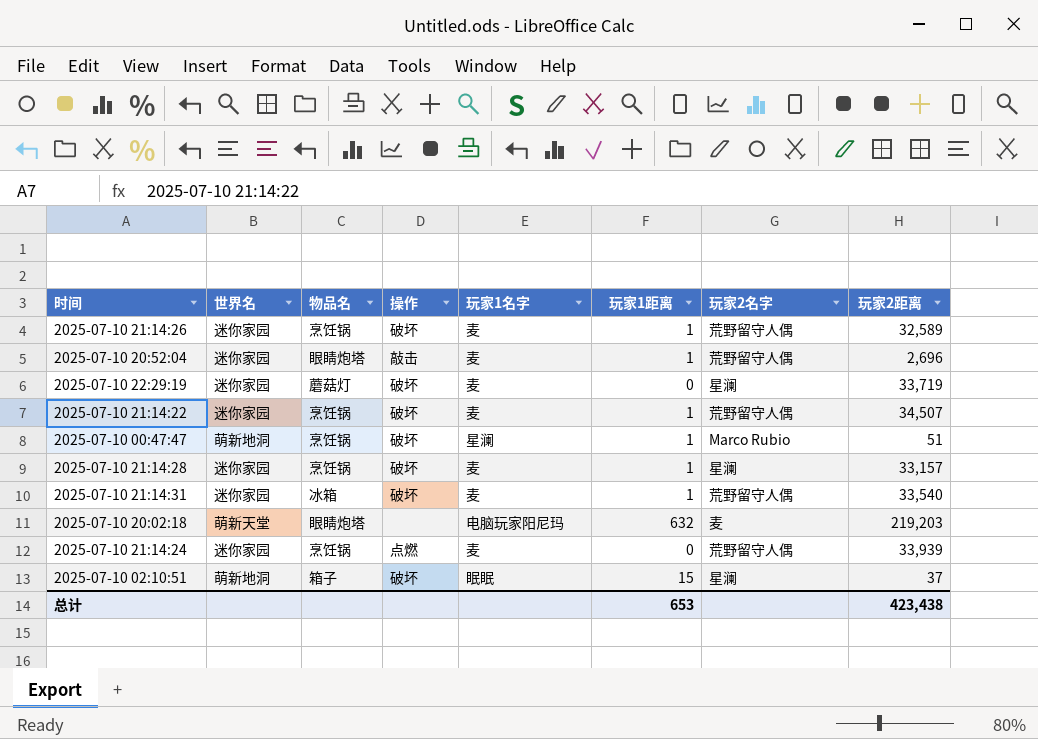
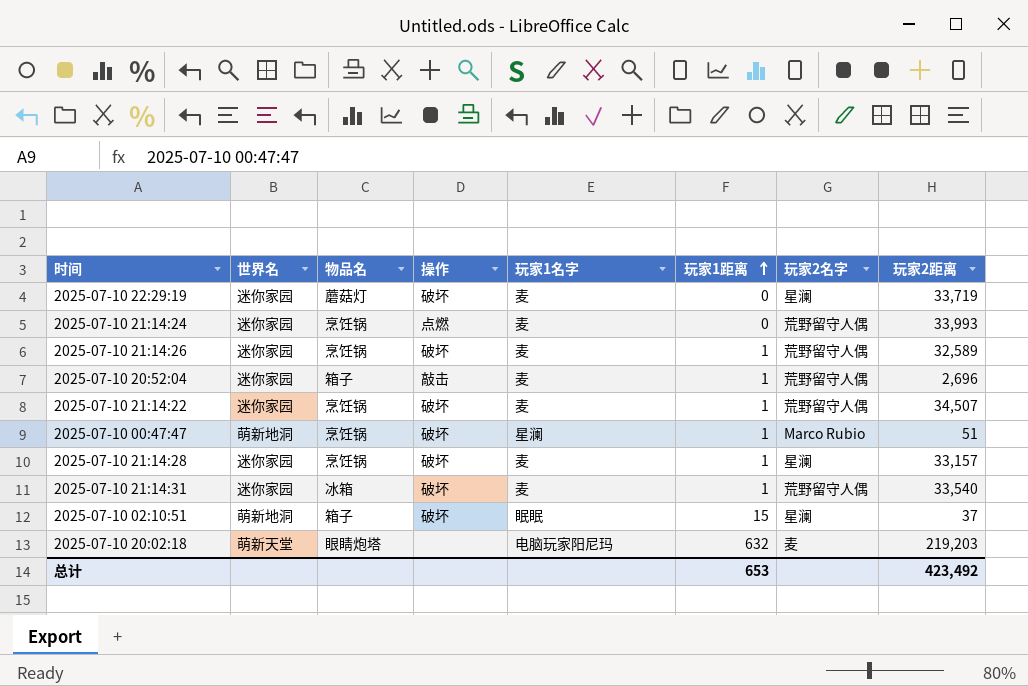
row order: none -> 玩家1距离 ascending
2025-07-10 21:14:24 | 玩家2距离: 33,939 -> 33,993
2025-07-10 20:52:04 | 物品名: 眼睛炮塔 -> 箱子
总计 | 玩家2距离: 423,438 -> 423,492

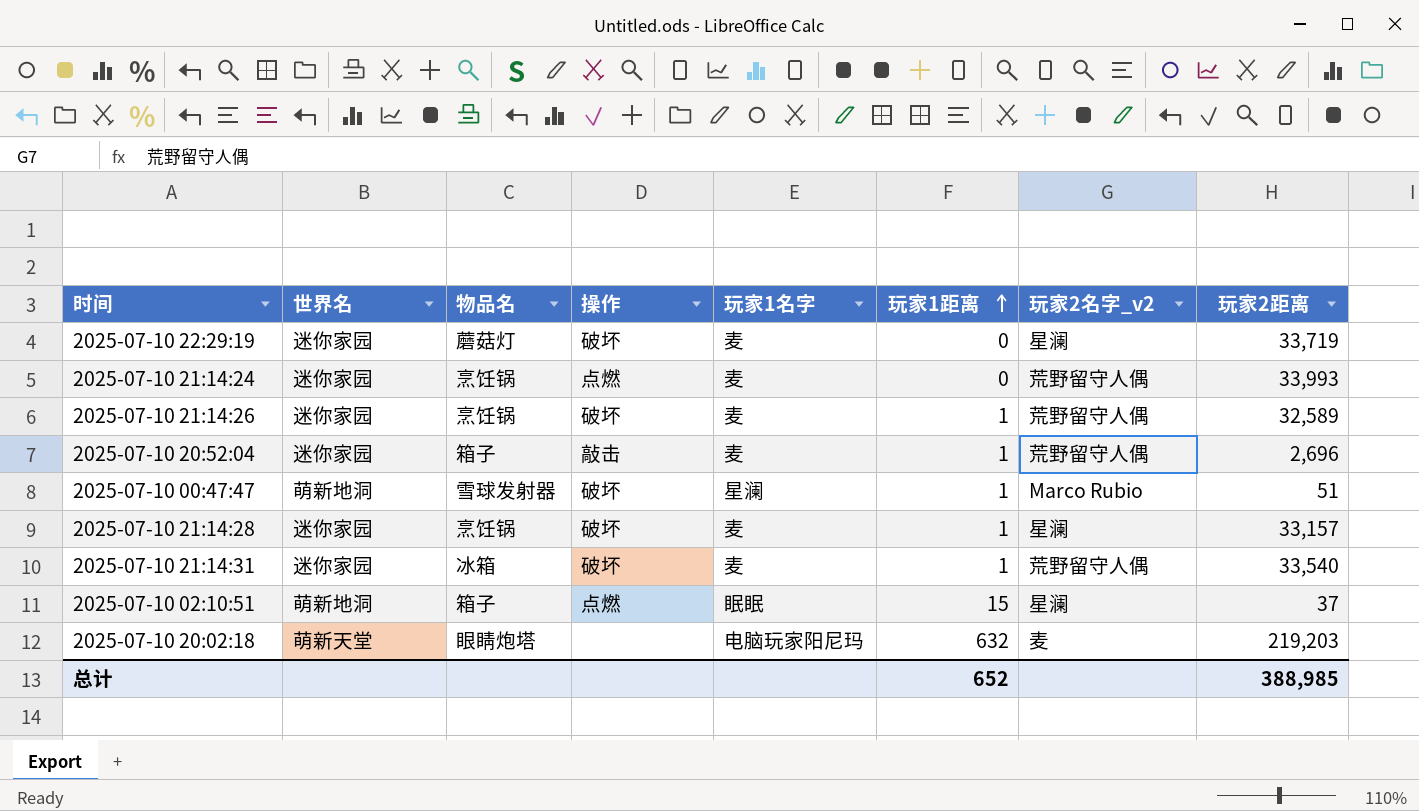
column name: 玩家2名字 -> 玩家2名字_v2
row 2025-07-10 21:14:22: 迷你家园 | 烹饪锅 | 破坏 | 麦 | 1 | 荒野留守人偶 | 34,507 -> none
2025-07-10 00:47:47 | 物品名: 烹饪锅 -> 雪球发射器
2025-07-10 02:10:51 | 操作: 破坏 -> 点燃
总计 | 玩家1距离: 653 -> 652
总计 | 玩家2距离: 423,492 -> 388,985

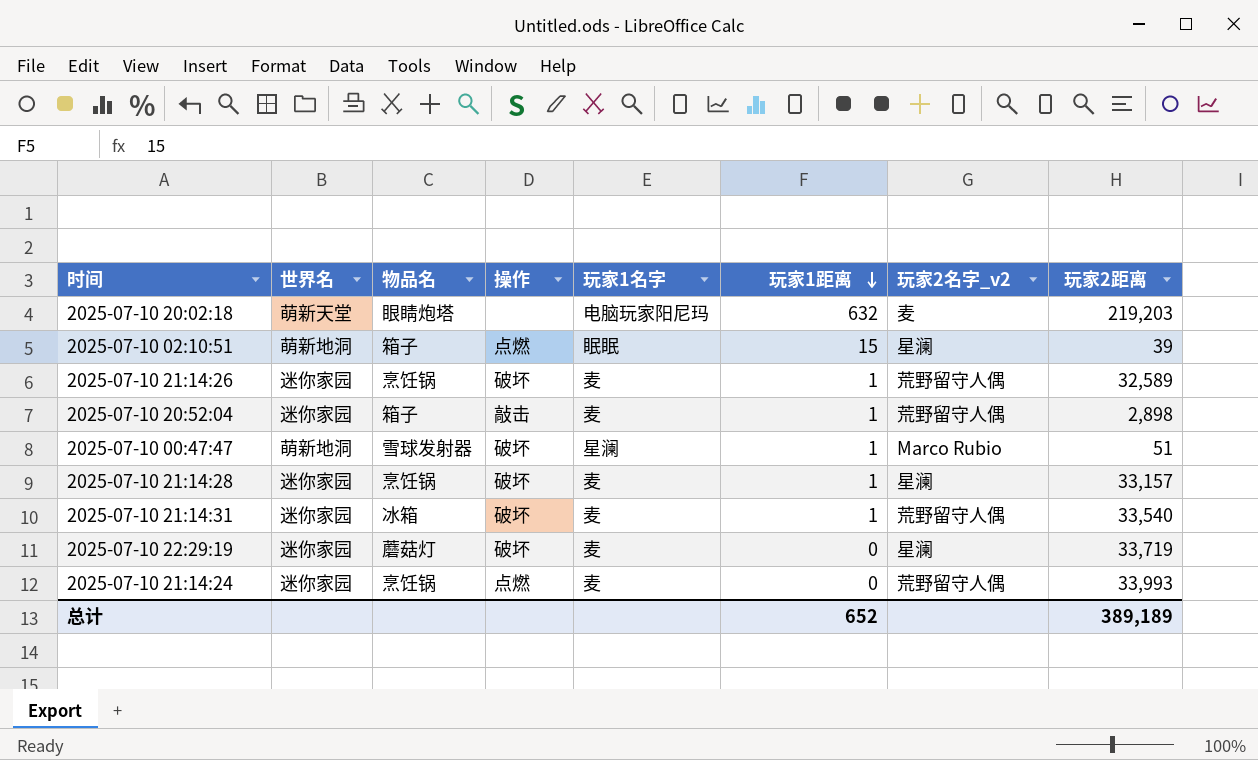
row order: 玩家1距离 ascending -> 玩家1距离 descending
2025-07-10 02:10:51 | 玩家2距离: 37 -> 39
2025-07-10 20:52:04 | 玩家2距离: 2,696 -> 2,898
总计 | 玩家2距离: 388,985 -> 389,189

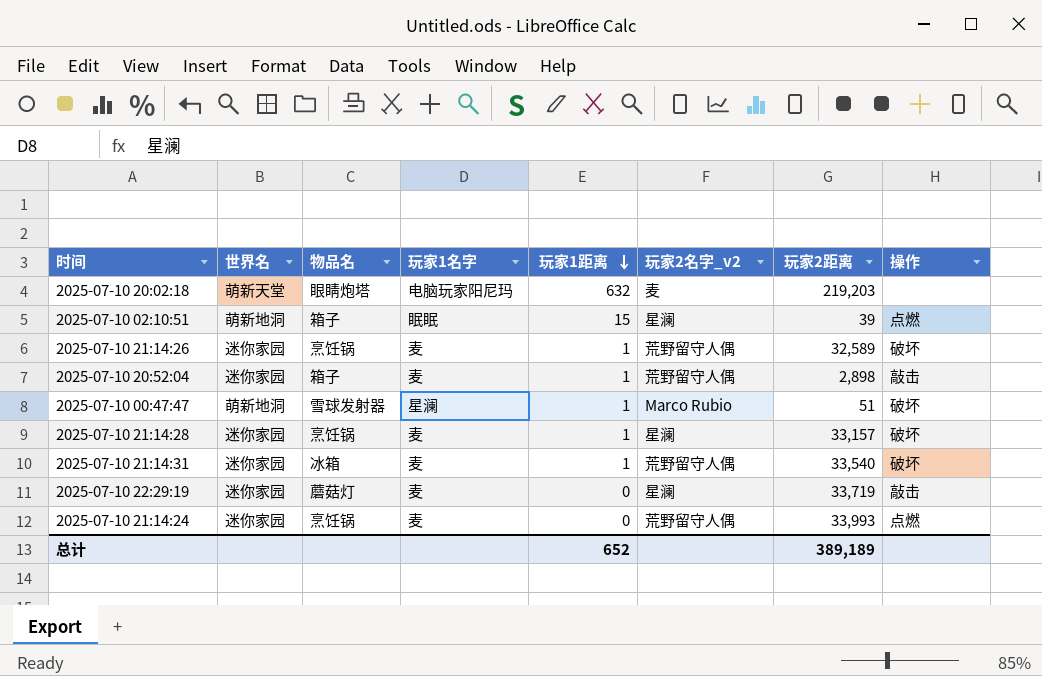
column 操作 | position: 4 -> 8
2025-07-10 22:29:19 | 操作: 破坏 -> 敲击

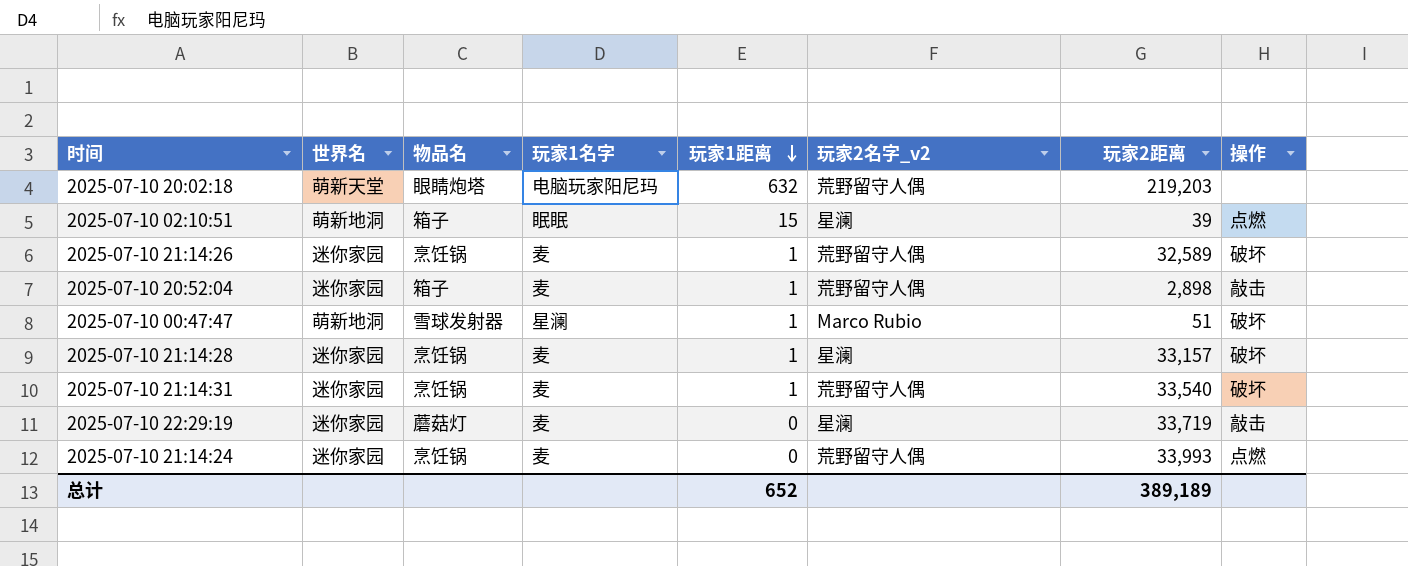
2025-07-10 20:02:18 | 玩家2名字_v2: 麦 -> 荒野留守人偶
2025-07-10 21:14:31 | 物品名: 冰箱 -> 烹饪锅

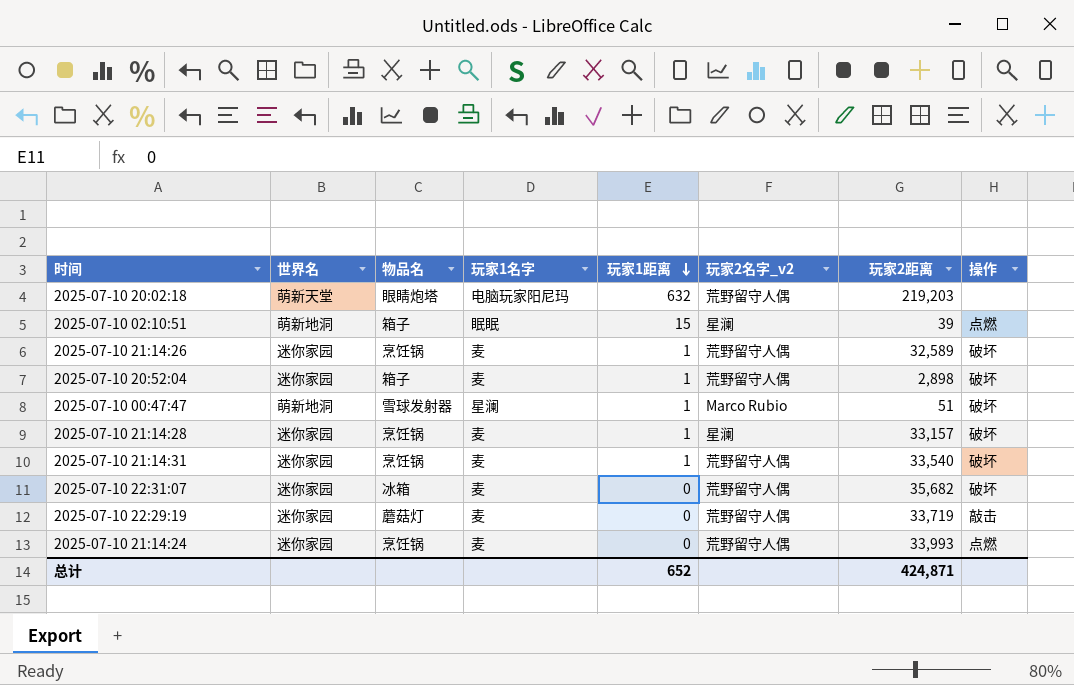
2025-07-10 20:52:04 | 操作: 敲击 -> 破坏
row 2025-07-10 22:31:07: none -> 迷你家园 | 冰箱 | 麦 | 0 | 荒野留守人偶 | 35,682 | 破坏
2025-07-10 22:29:19 | 玩家2名字_v2: 星澜 -> 荒野留守人偶
总计 | 玩家2距离: 389,189 -> 424,871

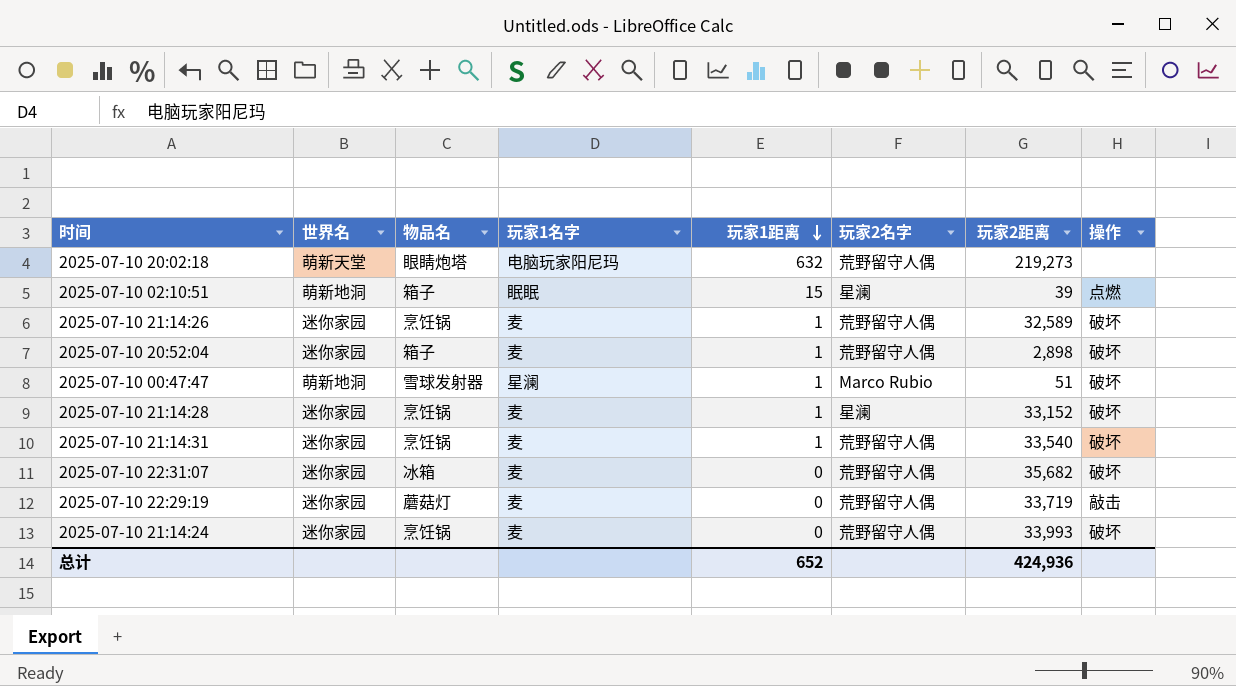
column name: 玩家2名字_v2 -> 玩家2名字
2025-07-10 20:02:18 | 玩家2距离: 219,203 -> 219,273
2025-07-10 21:14:28 | 玩家2距离: 33,157 -> 33,152
2025-07-10 21:14:24 | 操作: 点燃 -> 破坏
总计 | 玩家2距离: 424,871 -> 424,936

